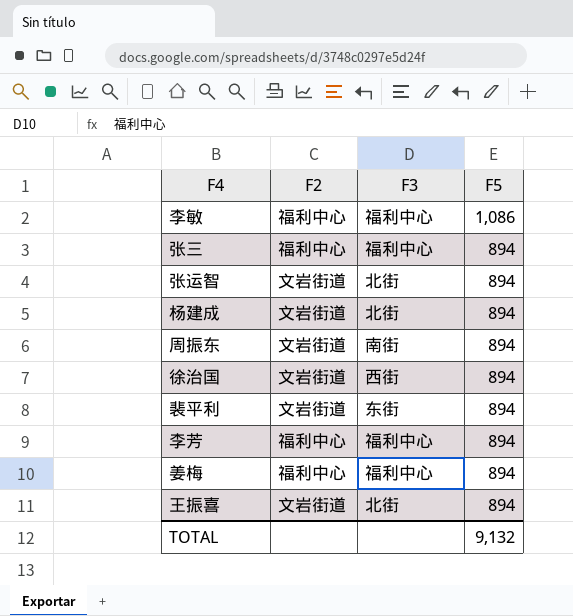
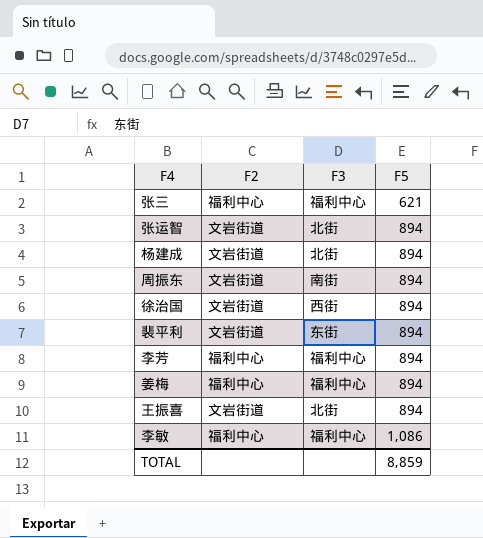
row order: F5 descending -> F5 ascending
张三 | F5: 894 -> 621
TOTAL | F5: 9,132 -> 8,859

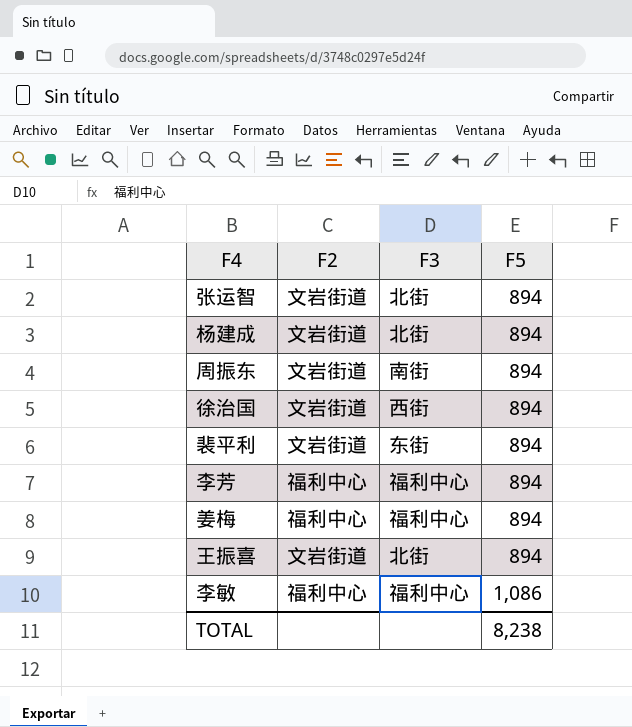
row 张三: 福利中心 | 福利中心 | 621 -> none
TOTAL | F5: 8,859 -> 8,238

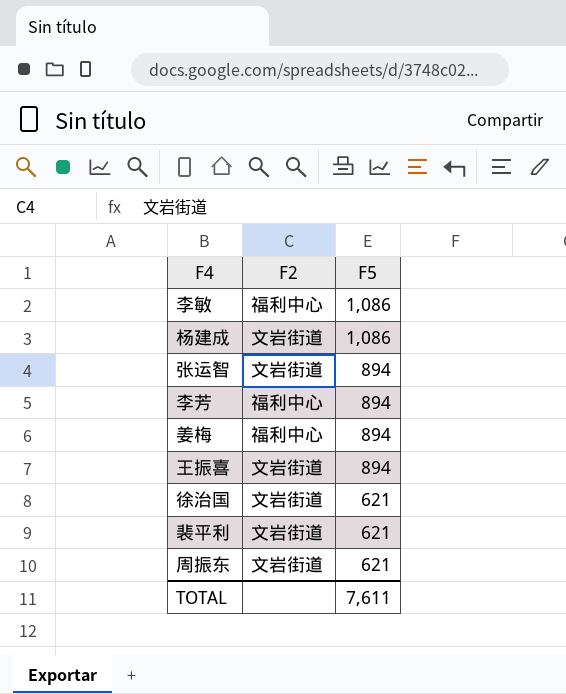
row order: F5 ascending -> F5 descending
column F3 | position: 3 -> none
杨建成 | F5: 894 -> 1,086
徐治国 | F5: 894 -> 621
裴平利 | F5: 894 -> 621
周振东 | F5: 894 -> 621
TOTAL | F5: 8,238 -> 7,611

